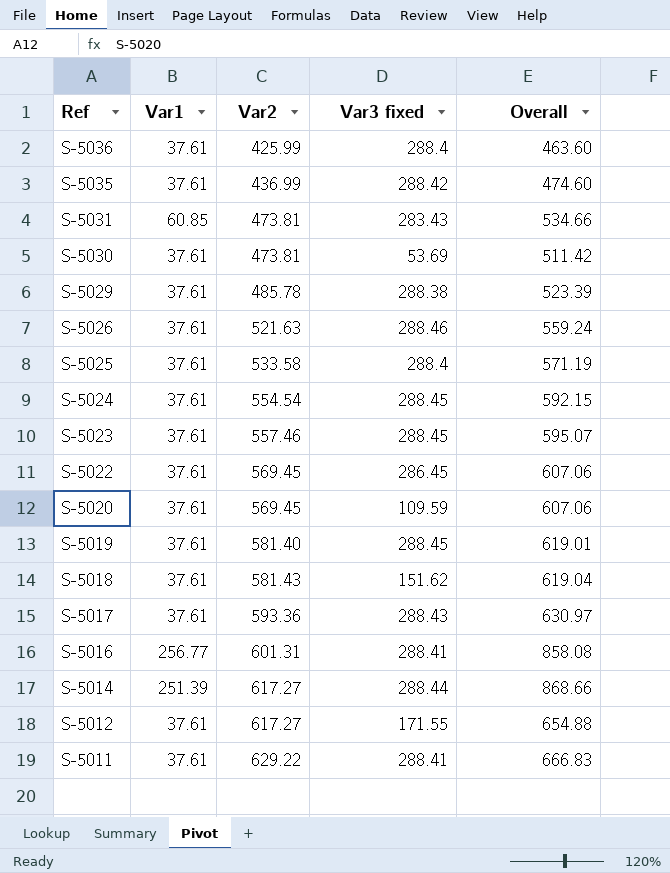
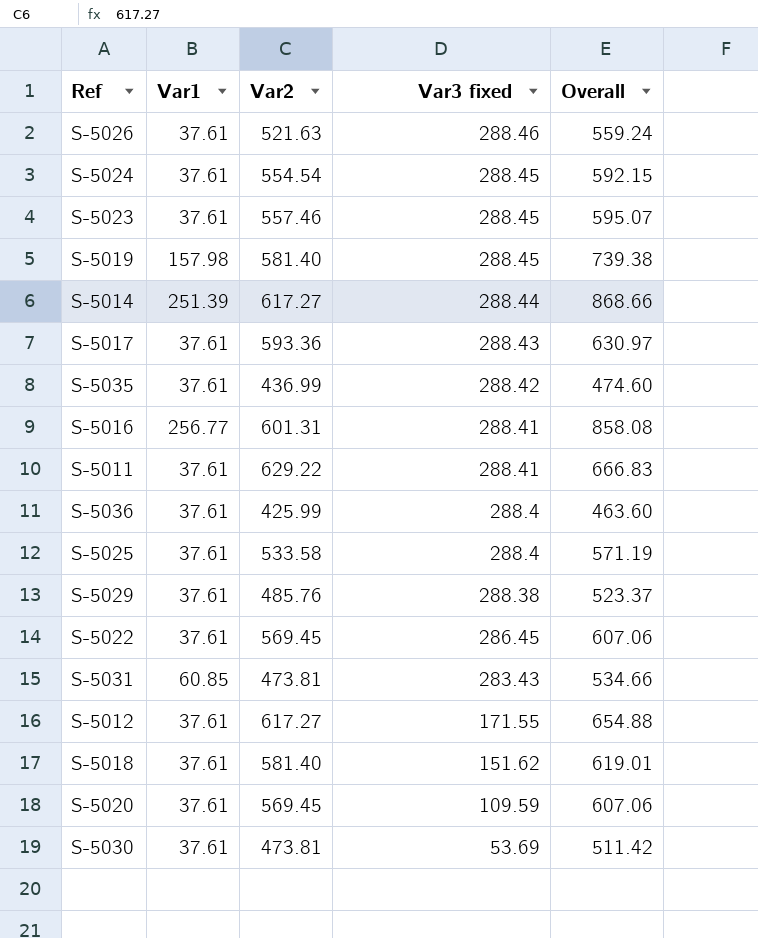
row order: Ref descending -> Var3 fixed descending
S-5019 | Var1: 37.61 -> 157.98
S-5019 | Overall: 619.01 -> 739.38
S-5029 | Var2: 485.78 -> 485.76
S-5029 | Overall: 523.39 -> 523.37
S-5018 | Var2: 581.43 -> 581.40
S-5018 | Overall: 619.04 -> 619.01

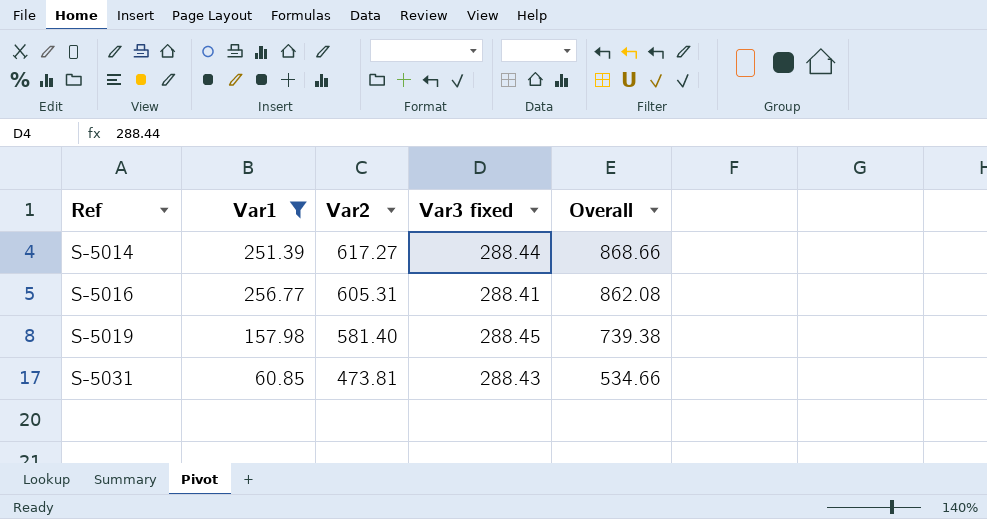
filter: none -> Var1 != 37.61
row order: Var3 fixed descending -> Ref ascending
S-5016 | Var2: 601.31 -> 605.31
S-5016 | Overall: 858.08 -> 862.08
S-5031 | Var3 fixed: 283.43 -> 288.43

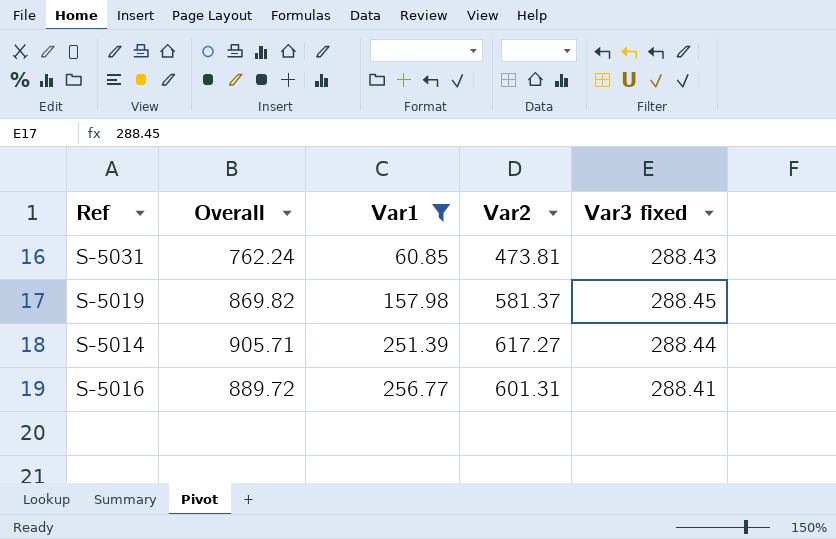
row order: Ref ascending -> Var1 ascending
column Overall | formula: [Var1] + [Var2] -> [Var2] + [Var3 fixed]
column Overall | position: 5 -> 2
S-5019 | Var2: 581.40 -> 581.37
S-5016 | Var2: 605.31 -> 601.31

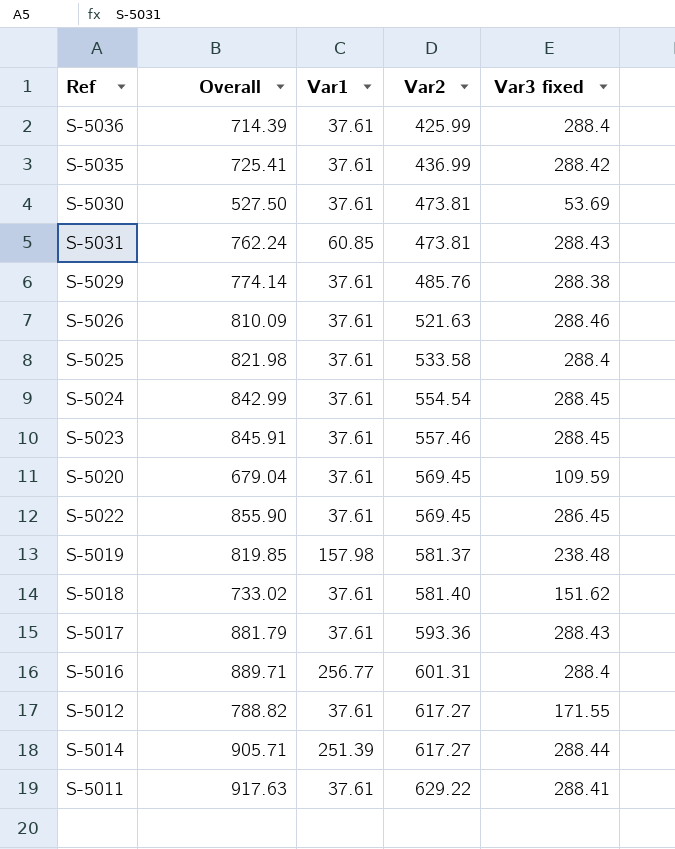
filter: Var1 != 37.61 -> none
row order: Var1 ascending -> Var2 ascending
S-5019 | Overall: 869.82 -> 819.85
S-5019 | Var3 fixed: 288.45 -> 238.48
S-5016 | Overall: 889.72 -> 889.71
S-5016 | Var3 fixed: 288.41 -> 288.4

